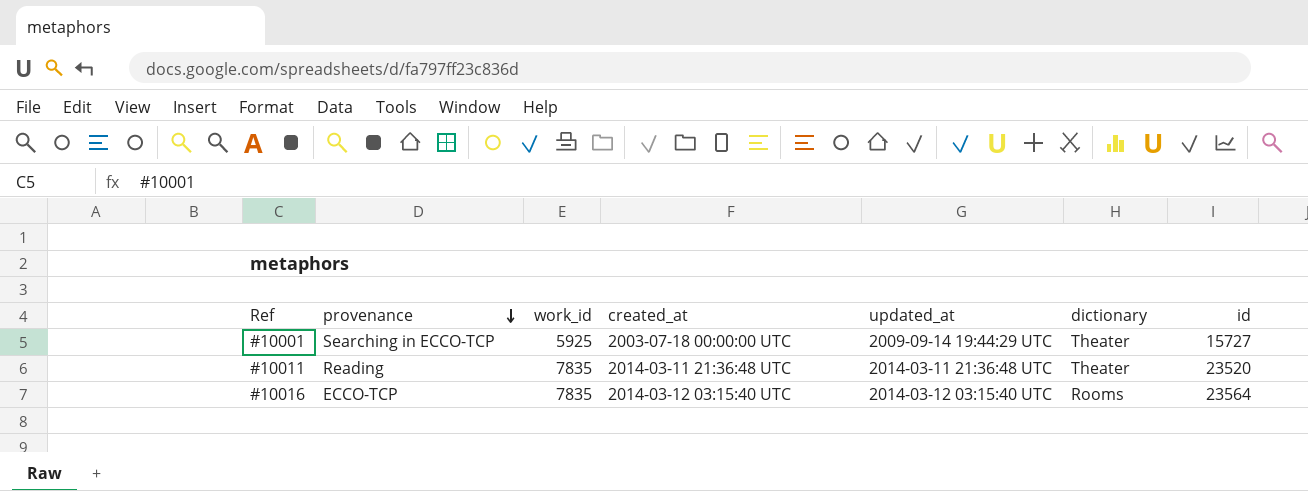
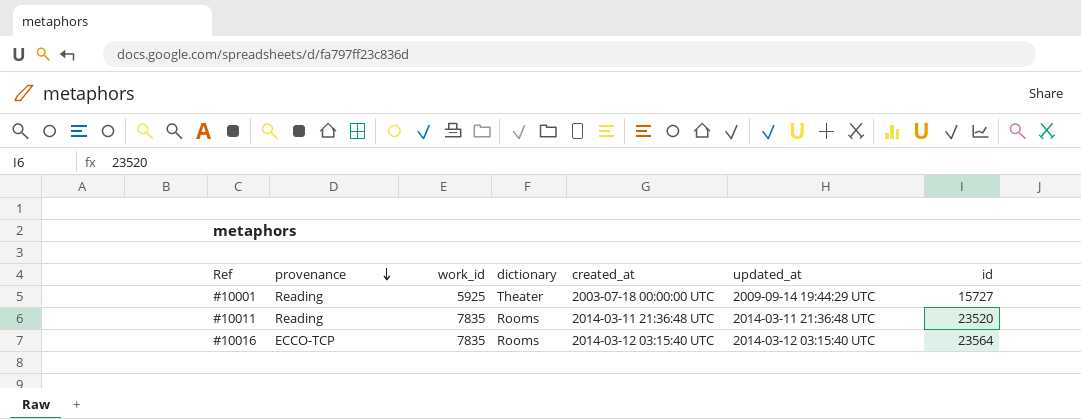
column dictionary | position: 6 -> 4
#10001 | provenance: Searching in ECCO-TCP -> Reading
#10011 | dictionary: Theater -> Rooms

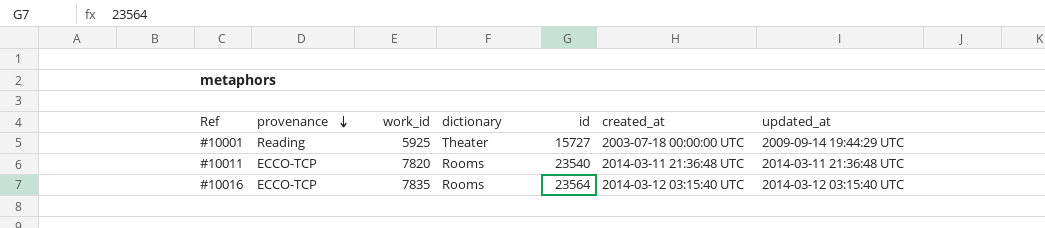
column id | position: 7 -> 5
#10011 | provenance: Reading -> ECCO-TCP
#10011 | work_id: 7835 -> 7820
#10011 | id: 23520 -> 23540

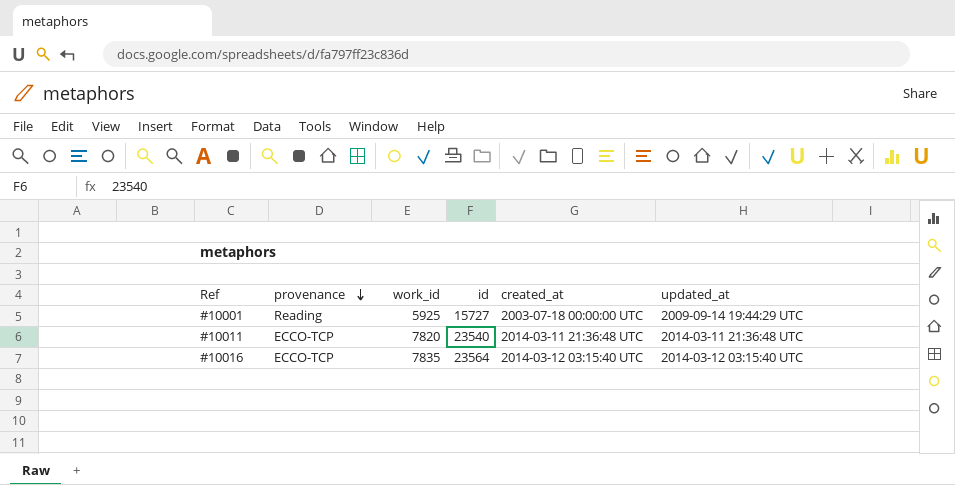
column dictionary | position: 4 -> none

